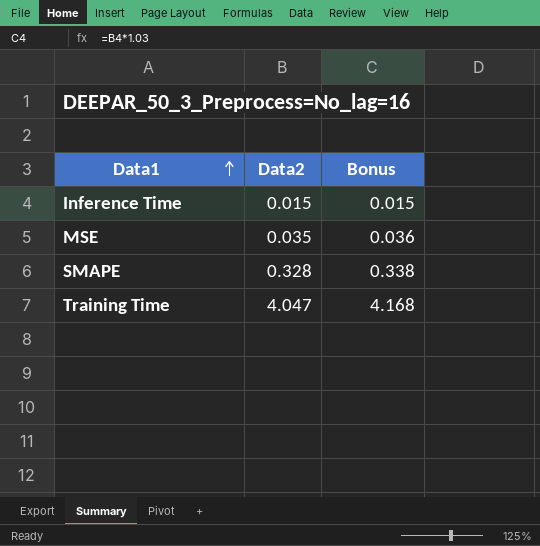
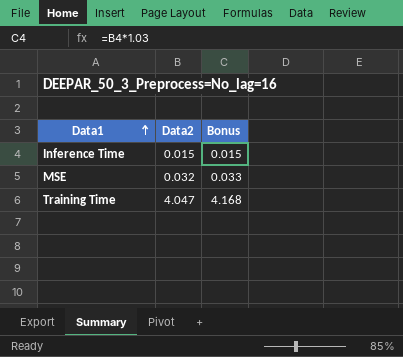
row SMAPE: 0.328 | 0.338 -> none
MSE | Data2: 0.035 -> 0.032
MSE | Bonus: 0.036 -> 0.033

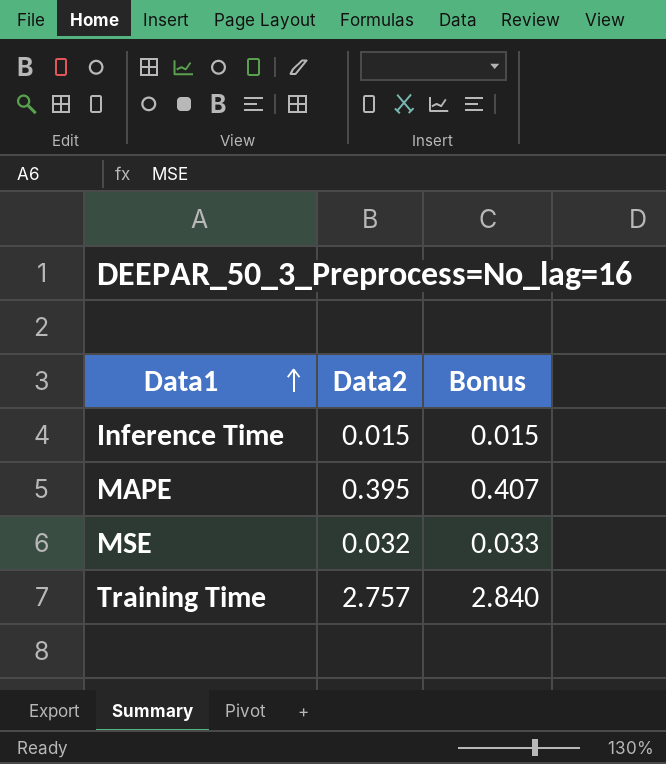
row MAPE: none -> 0.395 | 0.407
Training Time | Data2: 4.047 -> 2.757
Training Time | Bonus: 4.168 -> 2.840

